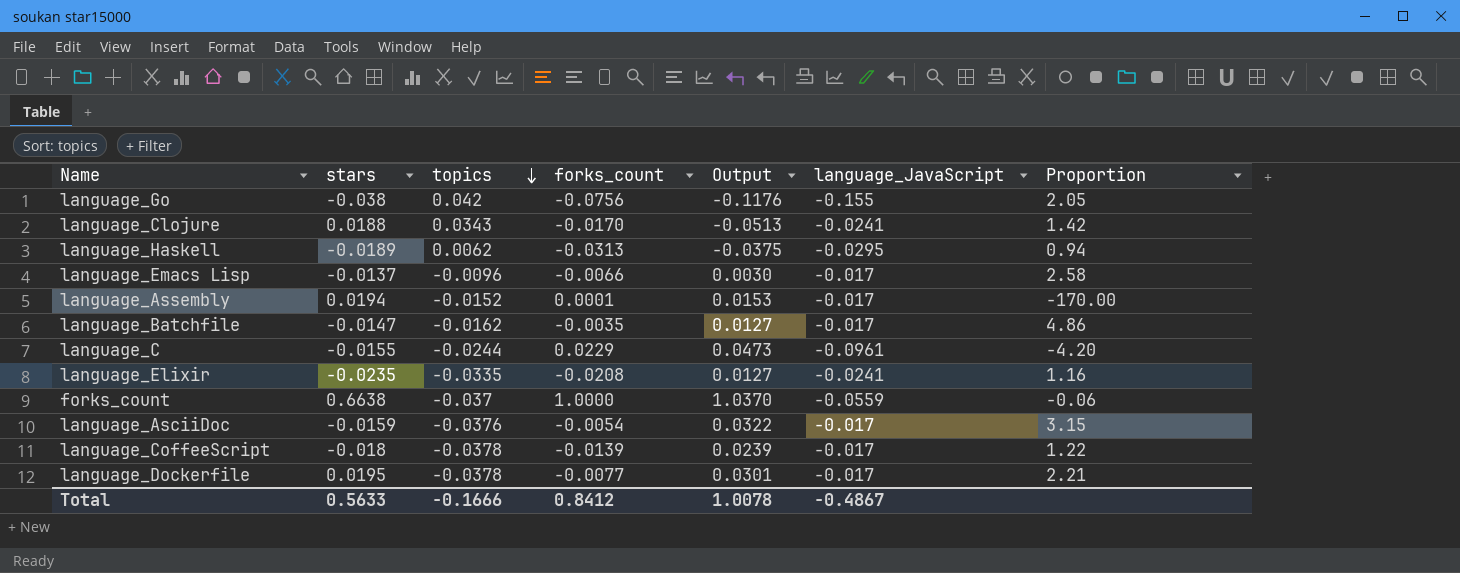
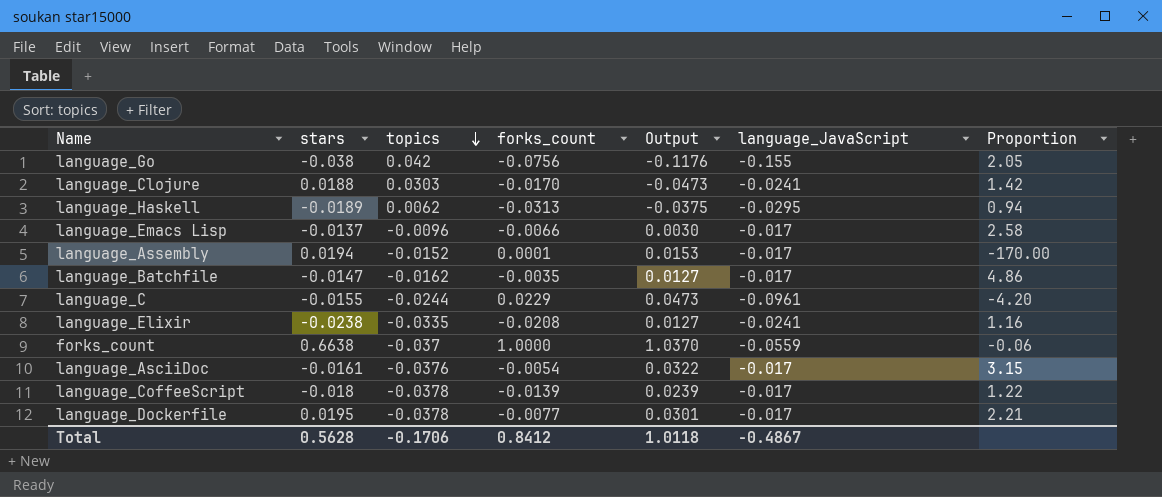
language_Clojure | topics: 0.0343 -> 0.0303
language_Clojure | Output: -0.0513 -> -0.0473
language_Elixir | stars: -0.0235 -> -0.0238
language_AsciiDoc | stars: -0.0159 -> -0.0161
Total | stars: 0.5633 -> 0.5628
Total | topics: -0.1666 -> -0.1706
Total | Output: 1.0078 -> 1.0118

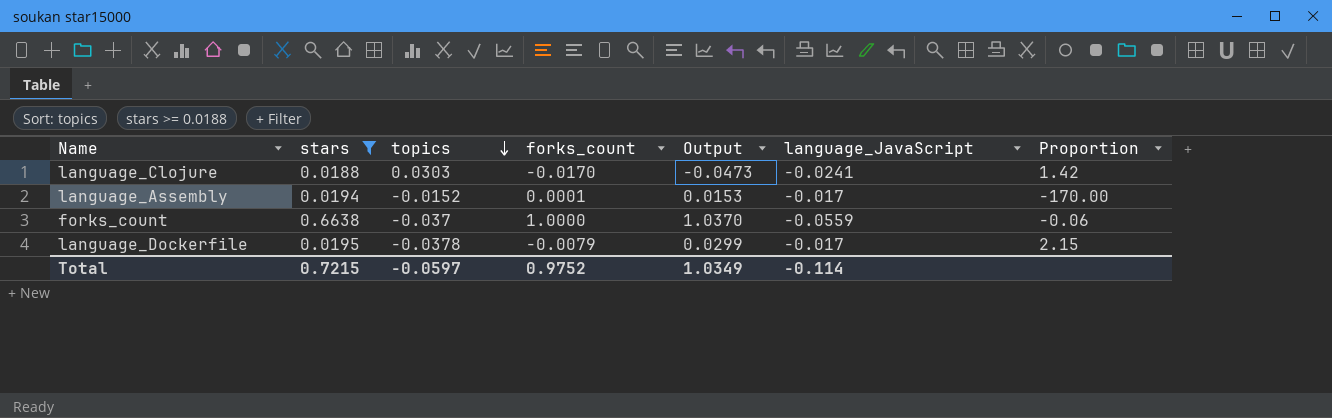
filter: none -> stars >= 0.0188
language_Dockerfile | forks_count: -0.0077 -> -0.0079
language_Dockerfile | Output: 0.0301 -> 0.0299
language_Dockerfile | Proportion: 2.21 -> 2.15
Total | stars: 0.5628 -> 0.7215
Total | topics: -0.1706 -> -0.0597
Total | forks_count: 0.8412 -> 0.9752
Total | Output: 1.0118 -> 1.0349
Total | language_JavaScript: -0.4867 -> -0.114

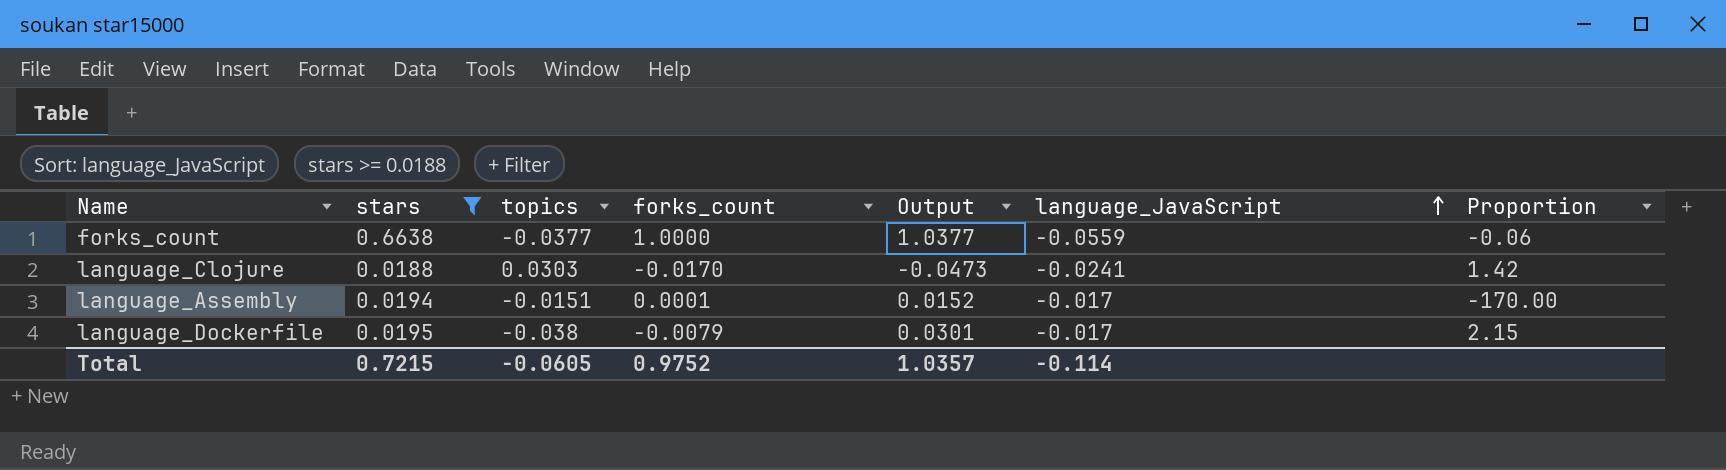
row order: topics descending -> language_JavaScript ascending
forks_count | topics: -0.037 -> -0.0377
forks_count | Output: 1.0370 -> 1.0377
language_Assembly | topics: -0.0152 -> -0.0151
language_Assembly | Output: 0.0153 -> 0.0152
language_Dockerfile | topics: -0.0378 -> -0.038
language_Dockerfile | Output: 0.0299 -> 0.0301
Total | topics: -0.0597 -> -0.0605
Total | Output: 1.0349 -> 1.0357

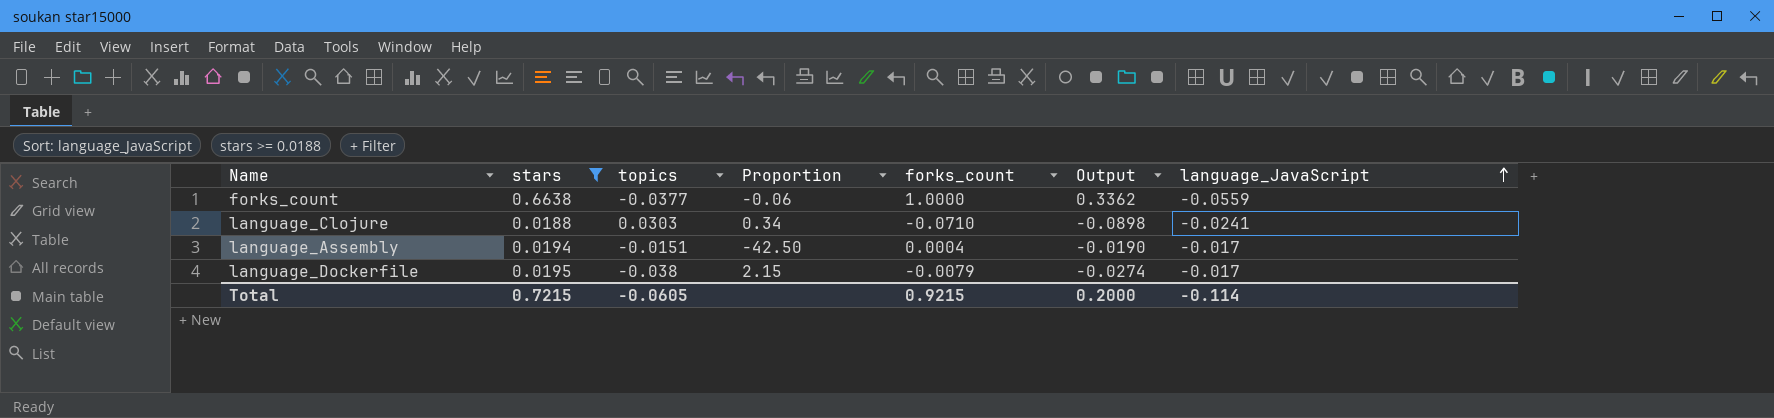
column Proportion | position: 7 -> 4
column Output | formula: [forks_count] - [topics] -> [forks_count] - [stars]
language_Clojure | Proportion: 1.42 -> 0.34
language_Clojure | forks_count: -0.0170 -> -0.0710
language_Assembly | Proportion: -170.00 -> -42.50
language_Assembly | forks_count: 0.0001 -> 0.0004
Total | forks_count: 0.9752 -> 0.9215
Total | Output: 1.0357 -> 0.2000

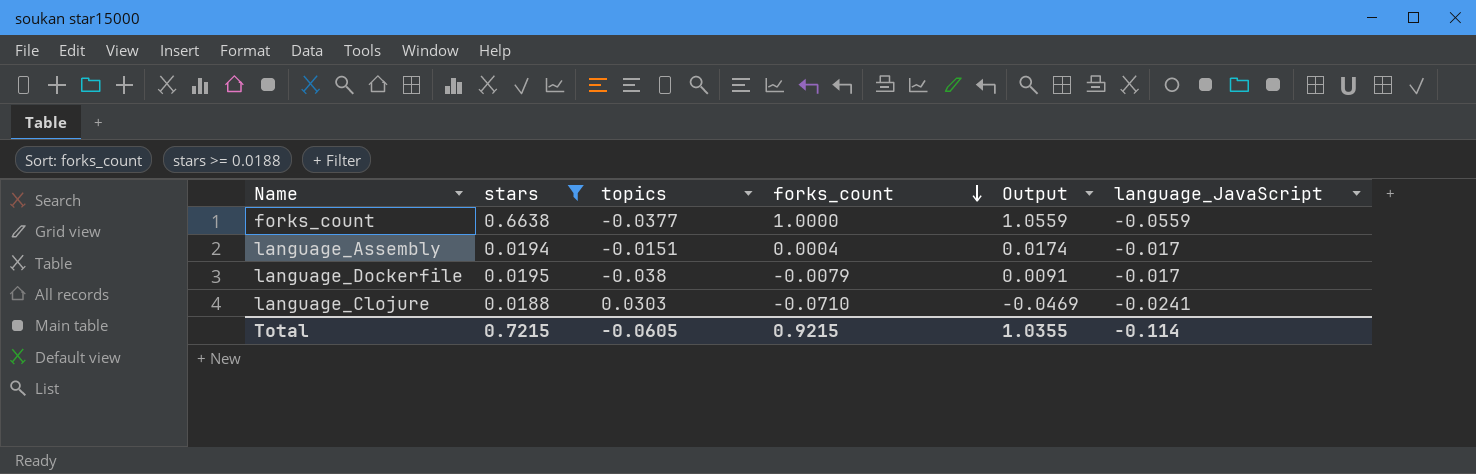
row order: language_JavaScript ascending -> forks_count descending
column Proportion | formula: [language_JavaScript] / [forks_count] -> none
column Output | formula: [forks_count] - [stars] -> [forks_count] - [language_JavaScript]
Total | Output: 0.2000 -> 1.0355

